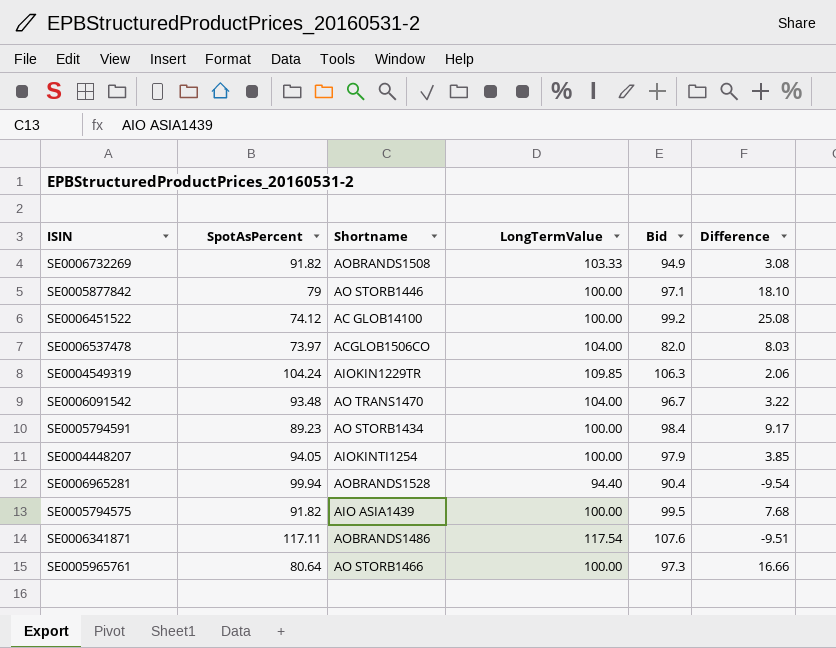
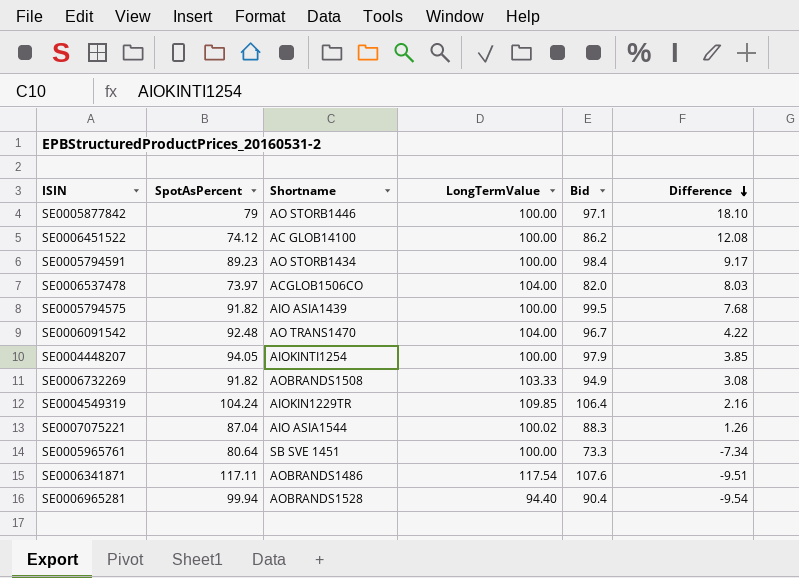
row order: none -> Difference descending
SE0006451522 | Bid: 99.2 -> 86.2
SE0006451522 | Difference: 25.08 -> 12.08
SE0006091542 | SpotAsPercent: 93.48 -> 92.48
SE0006091542 | Difference: 3.22 -> 4.22
SE0004549319 | Bid: 106.3 -> 106.4
SE0004549319 | Difference: 2.06 -> 2.16
row SE0007075221: none -> 87.04 | AIO ASIA1544 | 100.02 | 88.3 | 1.26
SE0005965761 | Shortname: AO STORB1466 -> SB SVE 1451
SE0005965761 | Bid: 97.3 -> 73.3
SE0005965761 | Difference: 16.66 -> -7.34

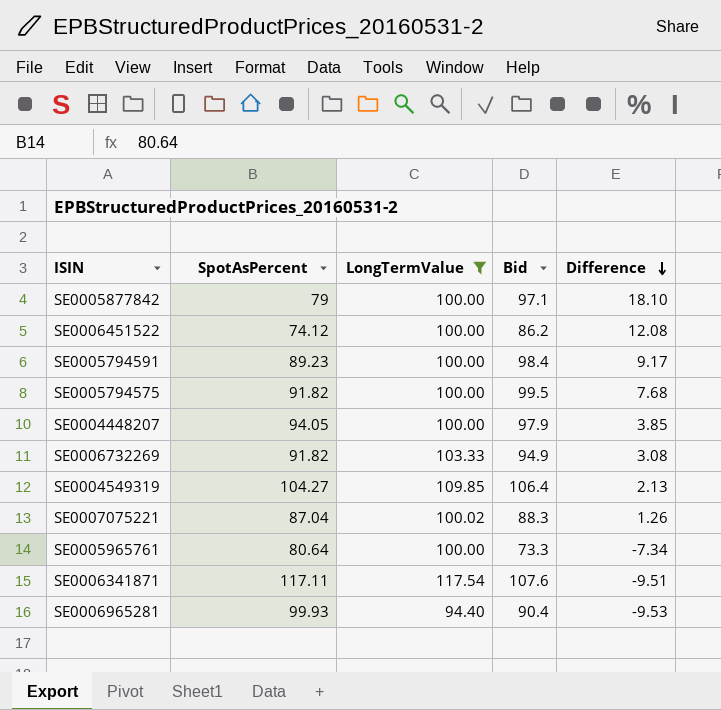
filter: none -> LongTermValue != 104.00
column Shortname | position: 3 -> none
SE0004549319 | SpotAsPercent: 104.24 -> 104.27
SE0004549319 | Difference: 2.16 -> 2.13
SE0006965281 | SpotAsPercent: 99.94 -> 99.93
SE0006965281 | Difference: -9.54 -> -9.53

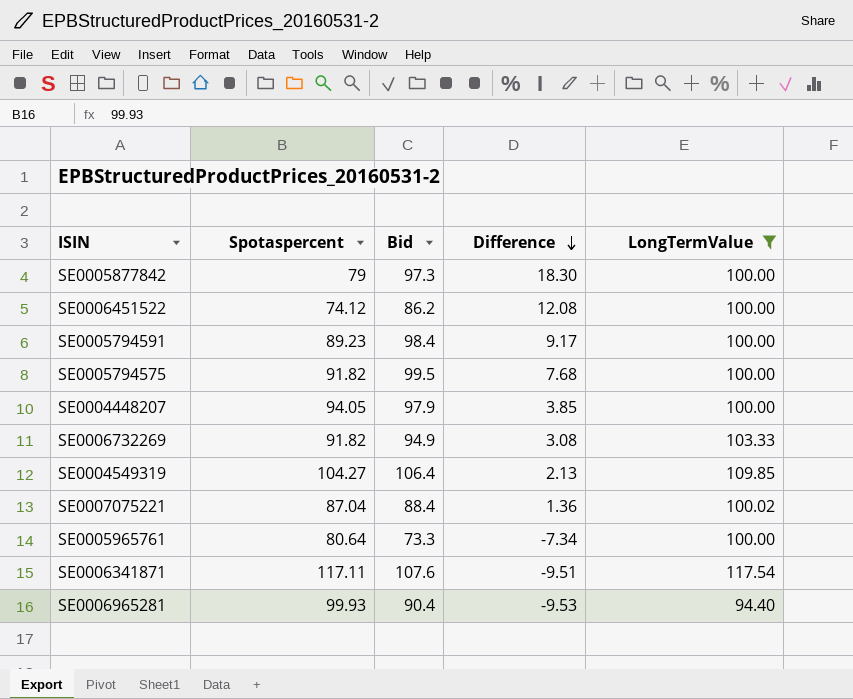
column name: SpotAsPercent -> Spotaspercent
column LongTermValue | position: 3 -> 5
SE0005877842 | Bid: 97.1 -> 97.3
SE0005877842 | Difference: 18.10 -> 18.30
SE0007075221 | Bid: 88.3 -> 88.4
SE0007075221 | Difference: 1.26 -> 1.36

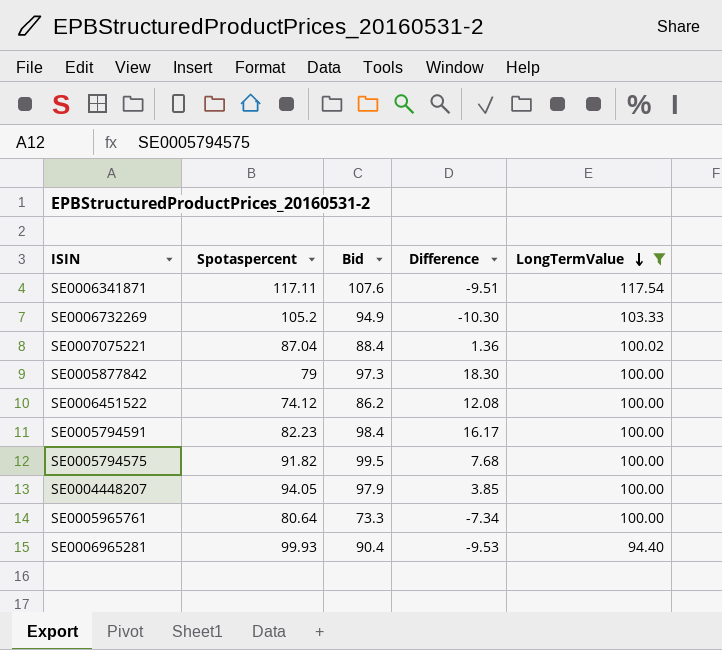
row order: Difference descending -> LongTermValue descending
row SE0004549319: 104.27 | 106.4 | 2.13 | 109.85 -> none
SE0006732269 | Spotaspercent: 91.82 -> 105.2
SE0006732269 | Difference: 3.08 -> -10.30
SE0005794591 | Spotaspercent: 89.23 -> 82.23
SE0005794591 | Difference: 9.17 -> 16.17

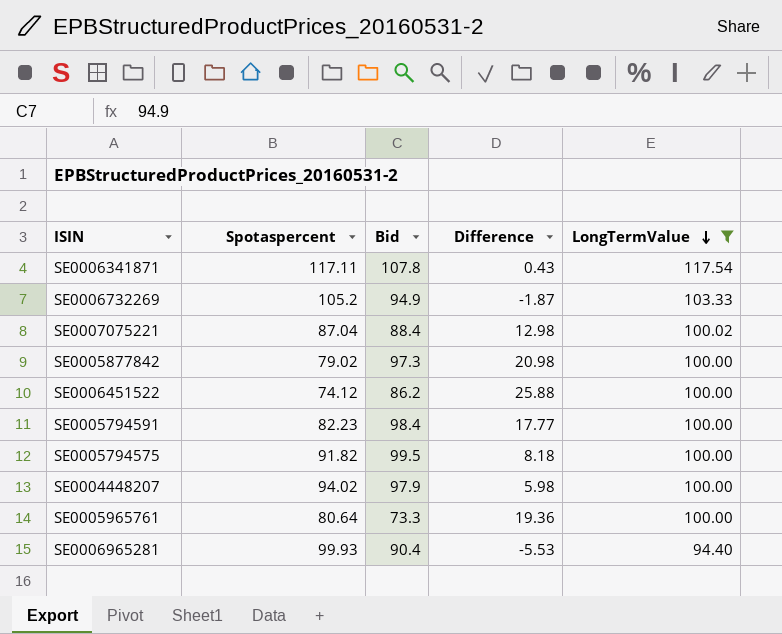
column Difference | formula: [Bid] - [Spotaspercent] -> [LongTermValue] - [Spotaspercent]
SE0006341871 | Bid: 107.6 -> 107.8
SE0005877842 | Spotaspercent: 79 -> 79.02
SE0004448207 | Spotaspercent: 94.05 -> 94.02

